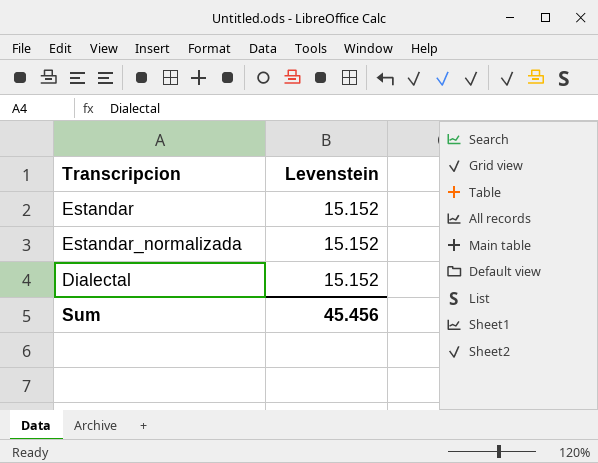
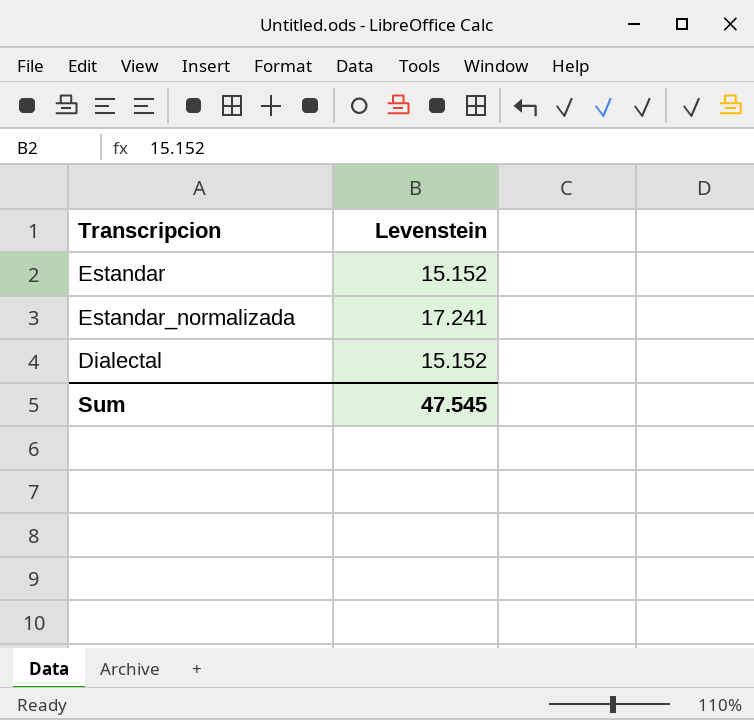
Estandar_normalizada | Levenstein: 15.152 -> 17.241
Sum | Levenstein: 45.456 -> 47.545

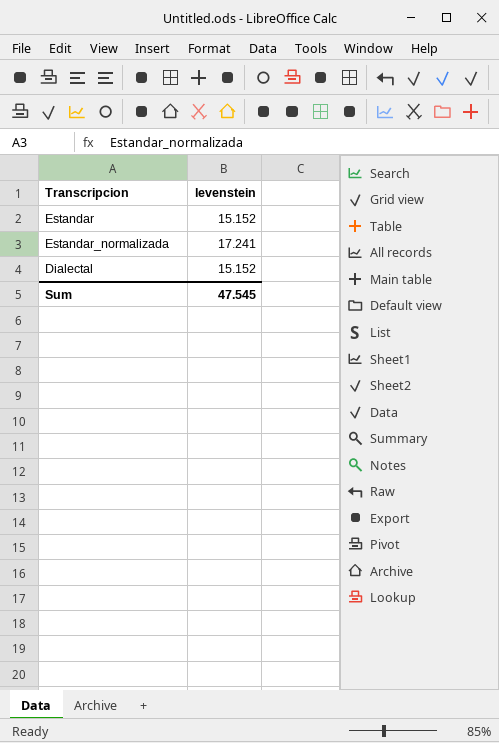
column name: Levenstein -> levenstein

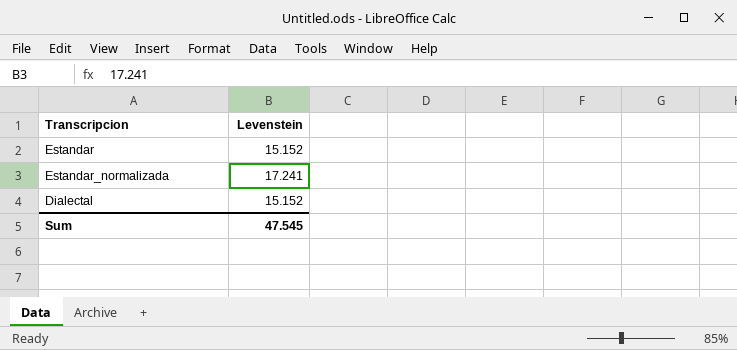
column name: levenstein -> Levenstein

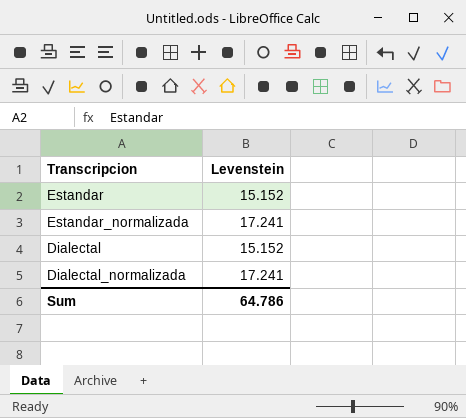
row Dialectal_normalizada: none -> 17.241
Sum | Levenstein: 47.545 -> 64.786

